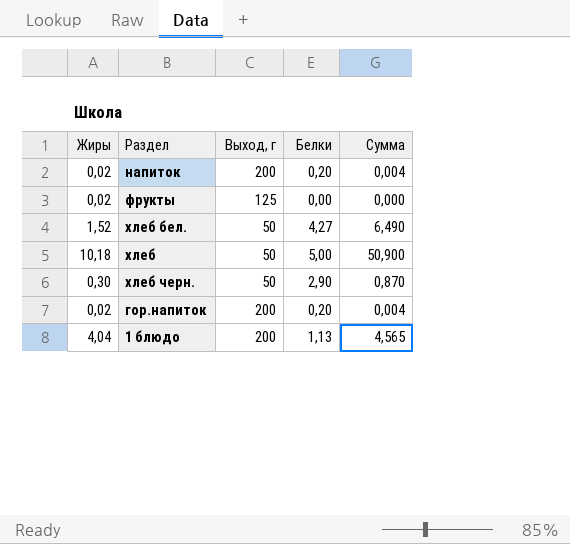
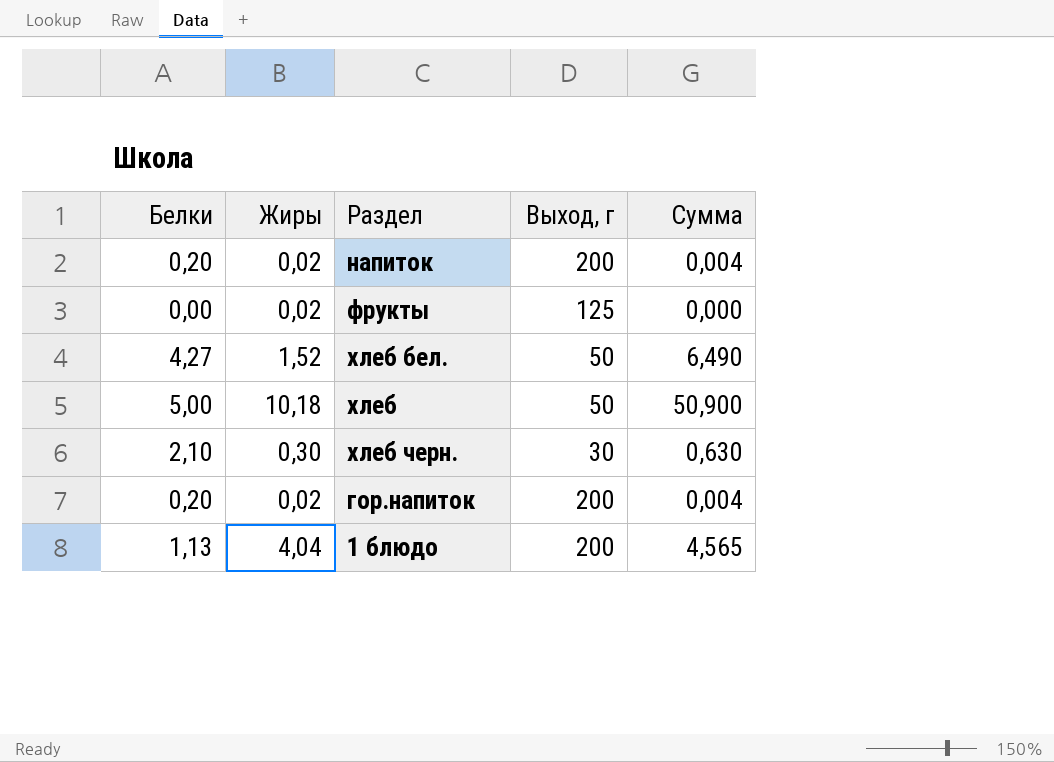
column Белки | position: 4 -> 1
хлеб черн. | Белки: 2,90 -> 2,10
хлеб черн. | Выход, г: 50 -> 30
хлеб черн. | Сумма: 0,870 -> 0,630

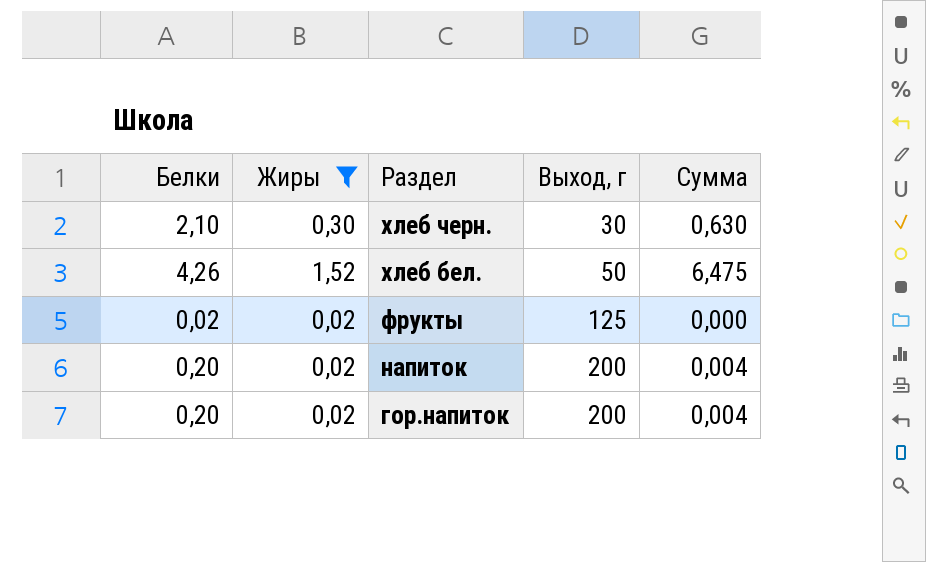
filter: none -> Жиры <= 1,52
row order: none -> Раздел descending
хлеб бел. | Белки: 4,27 -> 4,26
хлеб бел. | Сумма: 6,490 -> 6,475
фрукты | Белки: 0,00 -> 0,02

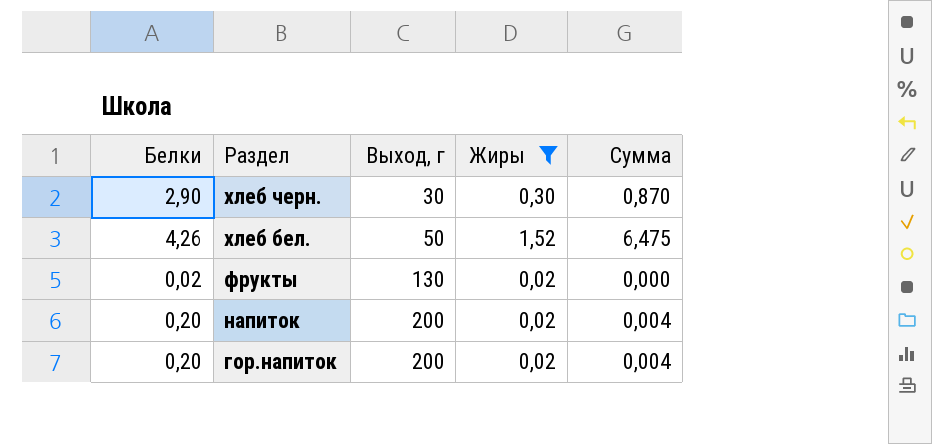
column Жиры | position: 2 -> 4
хлеб черн. | Белки: 2,10 -> 2,90
хлеб черн. | Сумма: 0,630 -> 0,870
фрукты | Выход, г: 125 -> 130

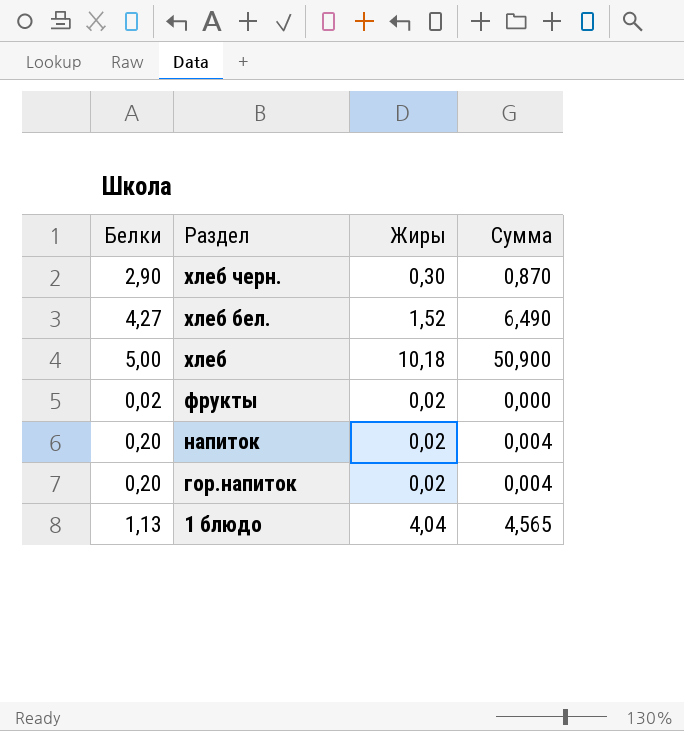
filter: Жиры <= 1,52 -> none
column Выход, г | position: 3 -> none
хлеб бел. | Белки: 4,26 -> 4,27
хлеб бел. | Сумма: 6,475 -> 6,490

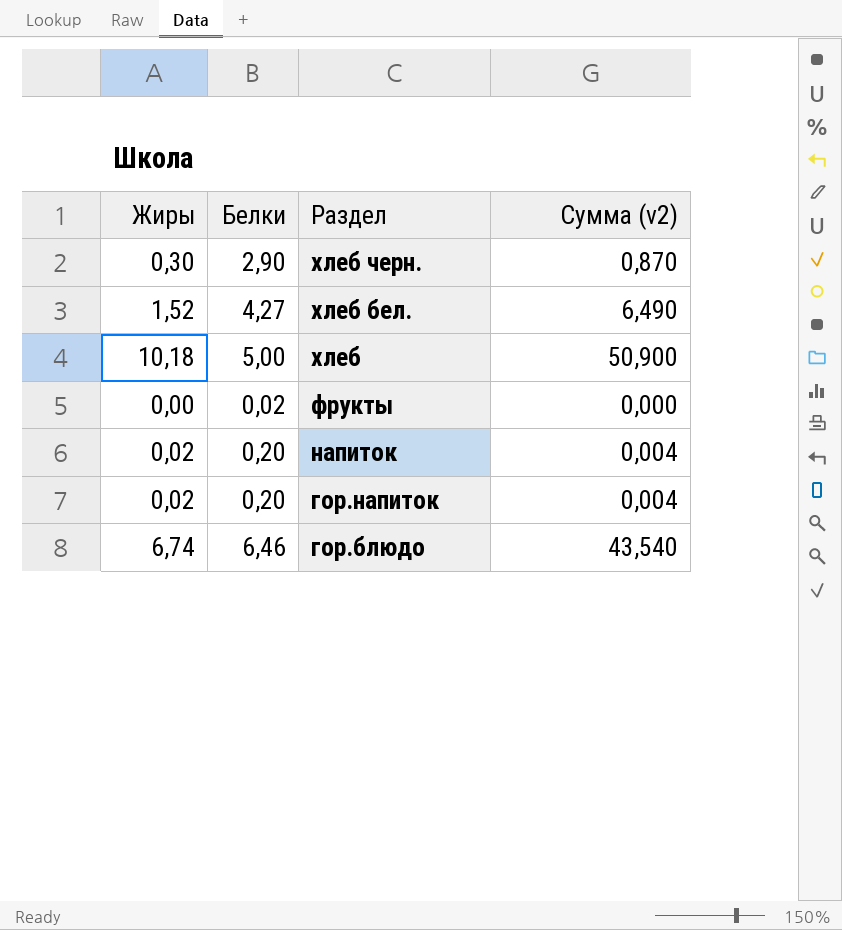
column Жиры | position: 3 -> 1
column name: Сумма -> Сумма (v2)
row 1 блюдо: 1,13 | 4,04 | 4,565 -> none
фрукты | Жиры: 0,02 -> 0,00
row гор.блюдо: none -> 6,74 | 6,46 | 43,540

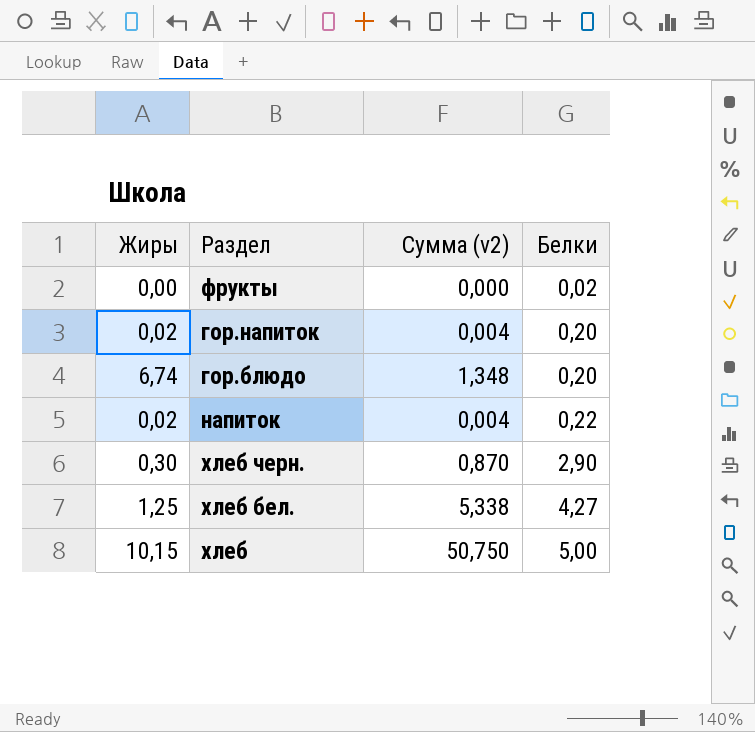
row order: Раздел descending -> Белки ascending
column Белки | position: 2 -> 4
гор.блюдо | Сумма (v2): 43,540 -> 1,348
гор.блюдо | Белки: 6,46 -> 0,20
напиток | Белки: 0,20 -> 0,22
хлеб бел. | Жиры: 1,52 -> 1,25
хлеб бел. | Сумма (v2): 6,490 -> 5,338
хлеб | Жиры: 10,18 -> 10,15
хлеб | Сумма (v2): 50,900 -> 50,750

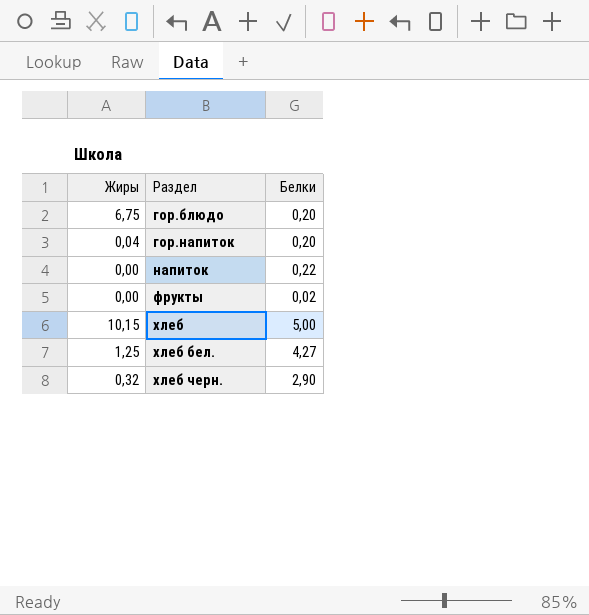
row order: Белки ascending -> Раздел ascending
column Сумма (v2) | formula: [Жиры] * [Белки] -> none
гор.блюдо | Жиры: 6,74 -> 6,75
гор.напиток | Жиры: 0,02 -> 0,04
напиток | Жиры: 0,02 -> 0,00
хлеб черн. | Жиры: 0,30 -> 0,32

